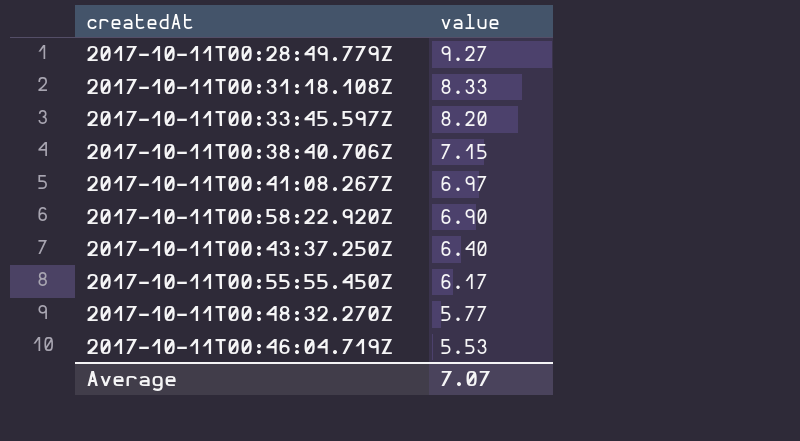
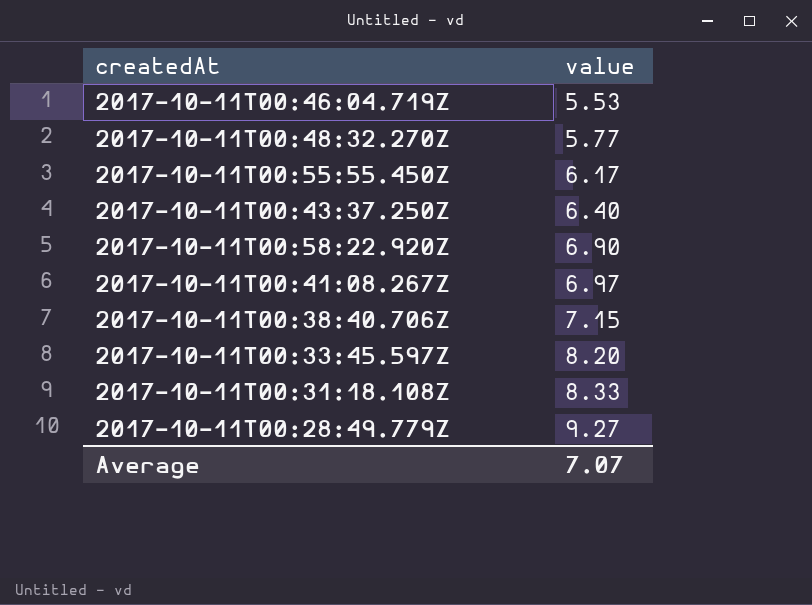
row order: value descending -> value ascending

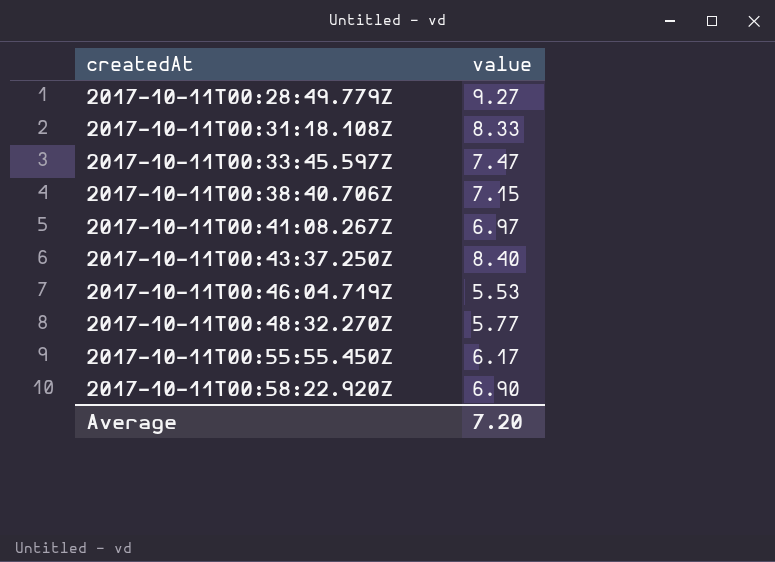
row order: value ascending -> createdAt ascending
2017-10-11T00:33:45.597Z | value: 8.20 -> 7.47
2017-10-11T00:43:37.250Z | value: 6.40 -> 8.40
Average | value: 7.07 -> 7.20

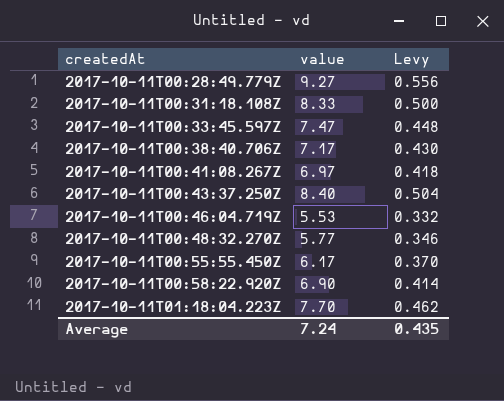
column Levy | formula: none -> [value] * 0.06
2017-10-11T00:38:40.706Z | value: 7.15 -> 7.17
row 2017-10-11T01:18:04.223Z: none -> 7.70 | 0.462
Average | value: 7.20 -> 7.24

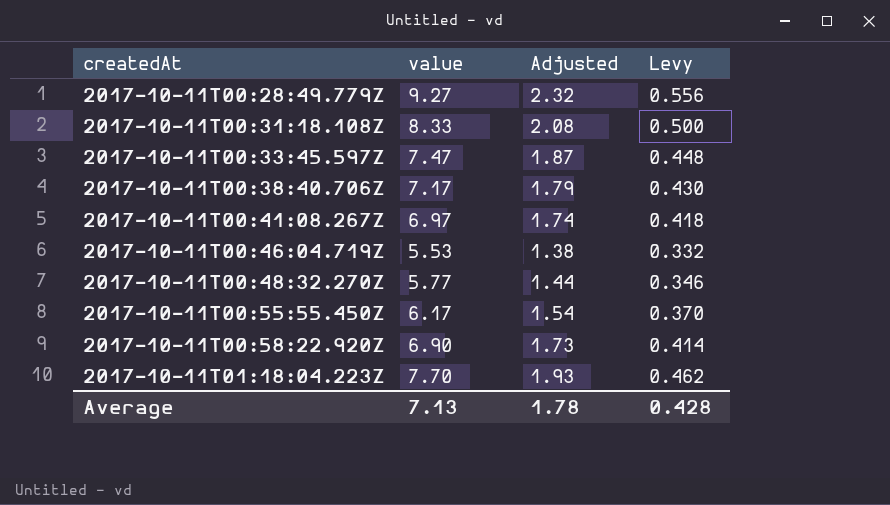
column Adjusted | formula: none -> [value] * 0.25
row 2017-10-11T00:43:37.250Z: 8.40 | 0.504 -> none
Average | value: 7.24 -> 7.13
Average | Levy: 0.435 -> 0.428

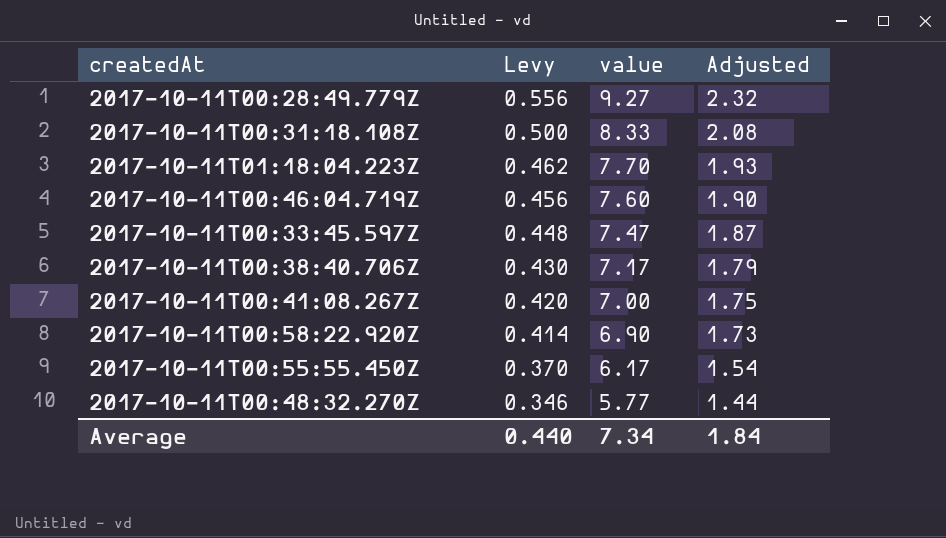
row order: createdAt ascending -> Levy descending
column Levy | position: 4 -> 2
2017-10-11T00:46:04.719Z | Levy: 0.332 -> 0.456
2017-10-11T00:46:04.719Z | value: 5.53 -> 7.60
2017-10-11T00:46:04.719Z | Adjusted: 1.38 -> 1.90
2017-10-11T00:41:08.267Z | Levy: 0.418 -> 0.420
2017-10-11T00:41:08.267Z | value: 6.97 -> 7.00
2017-10-11T00:41:08.267Z | Adjusted: 1.74 -> 1.75
Average | Levy: 0.428 -> 0.440
Average | value: 7.13 -> 7.34
Average | Adjusted: 1.78 -> 1.84

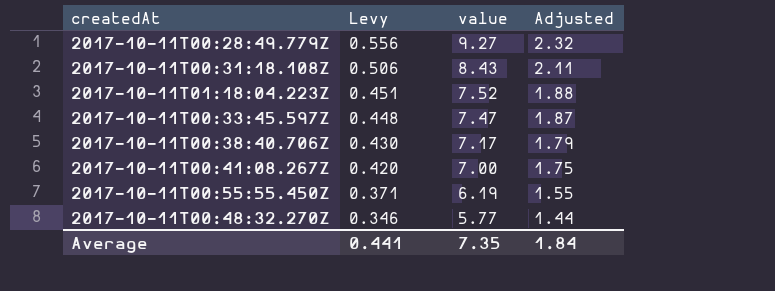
row 2017-10-11T00:46:04.719Z: 0.456 | 7.60 | 1.90 -> none
row 2017-10-11T00:58:22.920Z: 0.414 | 6.90 | 1.73 -> none
2017-10-11T00:31:18.108Z | Levy: 0.500 -> 0.506
2017-10-11T00:31:18.108Z | value: 8.33 -> 8.43
2017-10-11T00:31:18.108Z | Adjusted: 2.08 -> 2.11
2017-10-11T01:18:04.223Z | Levy: 0.462 -> 0.451
2017-10-11T01:18:04.223Z | value: 7.70 -> 7.52
2017-10-11T01:18:04.223Z | Adjusted: 1.93 -> 1.88
2017-10-11T00:55:55.450Z | Levy: 0.370 -> 0.371
2017-10-11T00:55:55.450Z | value: 6.17 -> 6.19
2017-10-11T00:55:55.450Z | Adjusted: 1.54 -> 1.55
Average | Levy: 0.440 -> 0.441
Average | value: 7.34 -> 7.35

